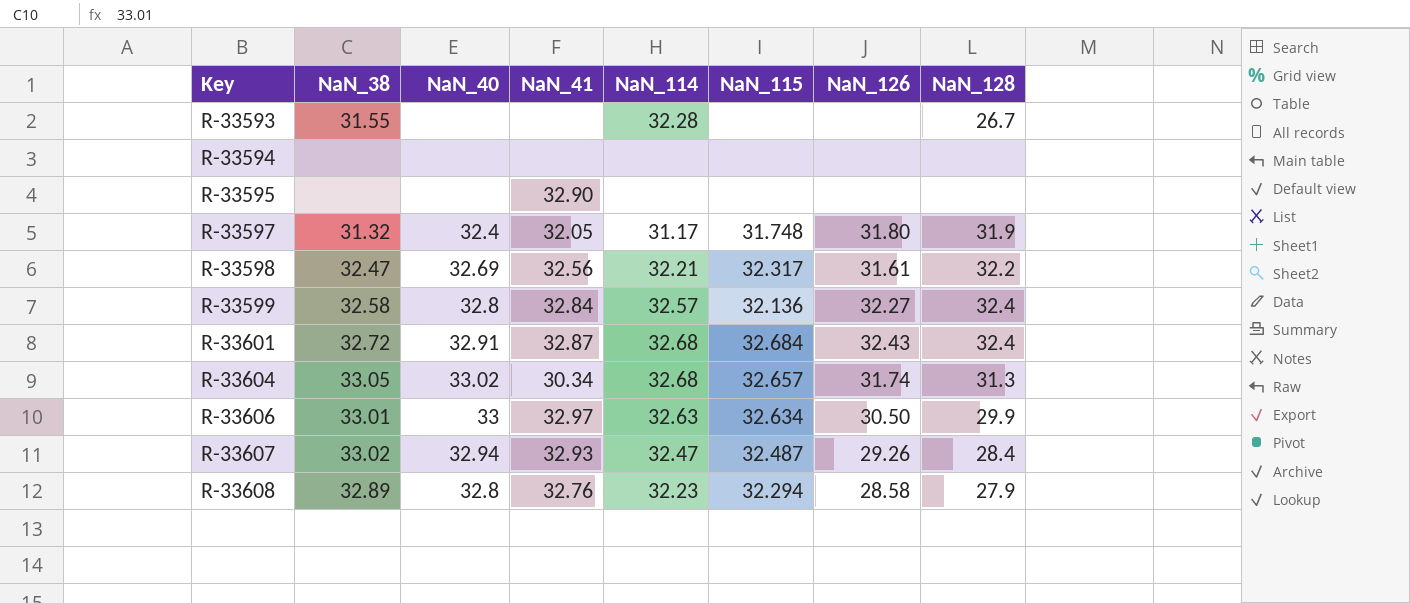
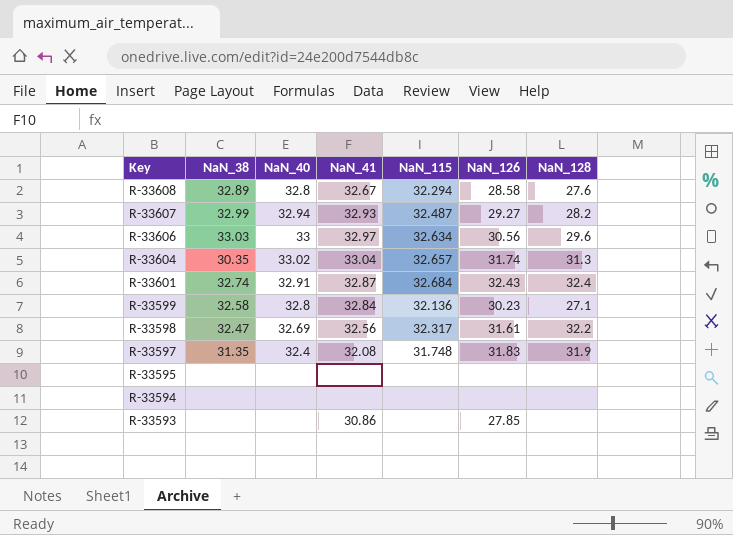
row order: Key ascending -> Key descending
column NaN_114 | position: 5 -> none
R-33608 | NaN_41: 32.76 -> 32.67
R-33608 | NaN_128: 27.9 -> 27.6
R-33607 | NaN_38: 33.02 -> 32.99
R-33607 | NaN_126: 29.26 -> 29.27
R-33607 | NaN_128: 28.4 -> 28.2
R-33606 | NaN_38: 33.01 -> 33.03
R-33606 | NaN_126: 30.50 -> 30.56
R-33606 | NaN_128: 29.9 -> 29.6
R-33604 | NaN_38: 33.05 -> 30.35
R-33604 | NaN_41: 30.34 -> 33.04
R-33601 | NaN_38: 32.72 -> 32.74
R-33599 | NaN_126: 32.27 -> 30.23
R-33599 | NaN_128: 32.4 -> 27.1
R-33597 | NaN_38: 31.32 -> 31.35
R-33597 | NaN_41: 32.05 -> 32.08
R-33597 | NaN_126: 31.80 -> 31.83
R-33595 | NaN_41: 32.90 -> none
R-33593 | NaN_38: 31.55 -> none
R-33593 | NaN_41: none -> 30.86
R-33593 | NaN_126: none -> 27.85
R-33593 | NaN_128: 26.7 -> none

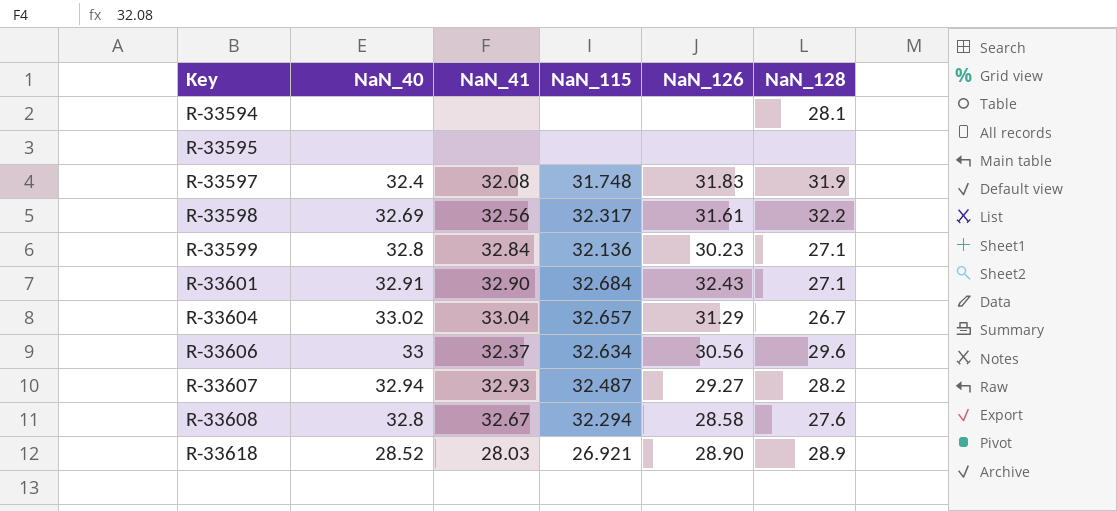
row order: Key descending -> Key ascending
column NaN_38 | position: 2 -> none
row R-33593: none | none | 30.86 | none | 27.85 | none -> none
R-33594 | NaN_128: none -> 28.1
R-33601 | NaN_41: 32.87 -> 32.90
R-33601 | NaN_128: 32.4 -> 27.1
R-33604 | NaN_126: 31.74 -> 31.29
R-33604 | NaN_128: 31.3 -> 26.7
R-33606 | NaN_41: 32.97 -> 32.37
row R-33618: none -> 28.52 | 28.03 | 26.921 | 28.90 | 28.9

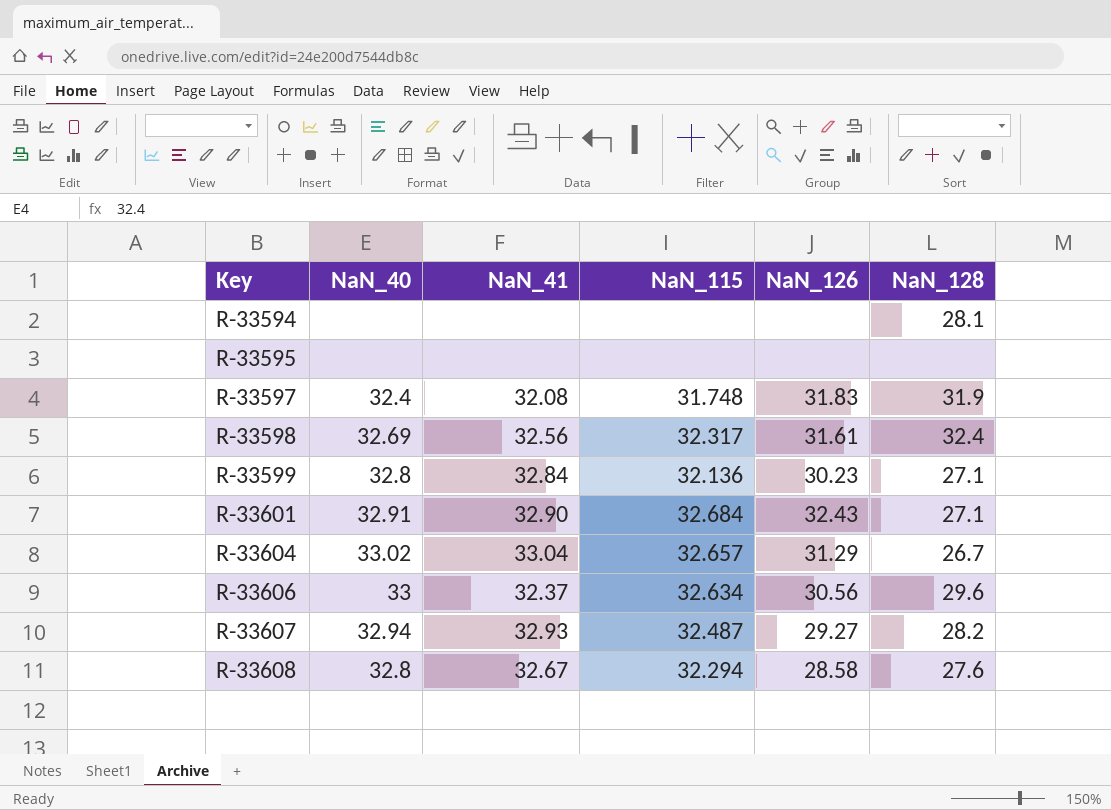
row R-33618: 28.52 | 28.03 | 26.921 | 28.90 | 28.9 -> none
R-33598 | NaN_128: 32.2 -> 32.4

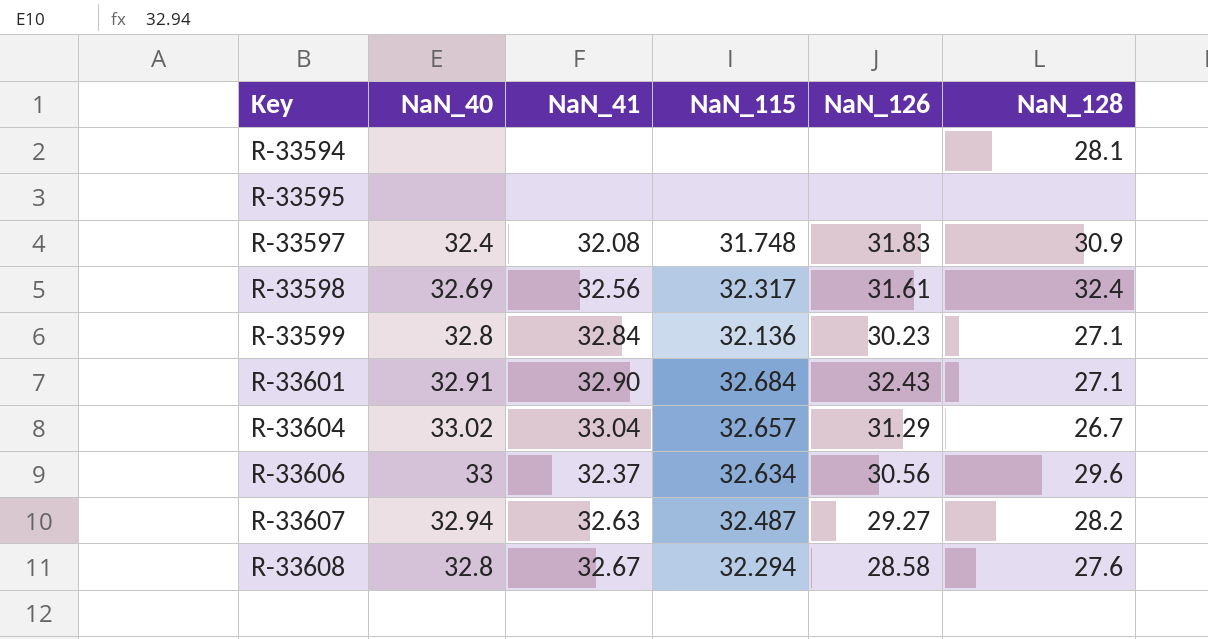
R-33597 | NaN_128: 31.9 -> 30.9
R-33607 | NaN_41: 32.93 -> 32.63

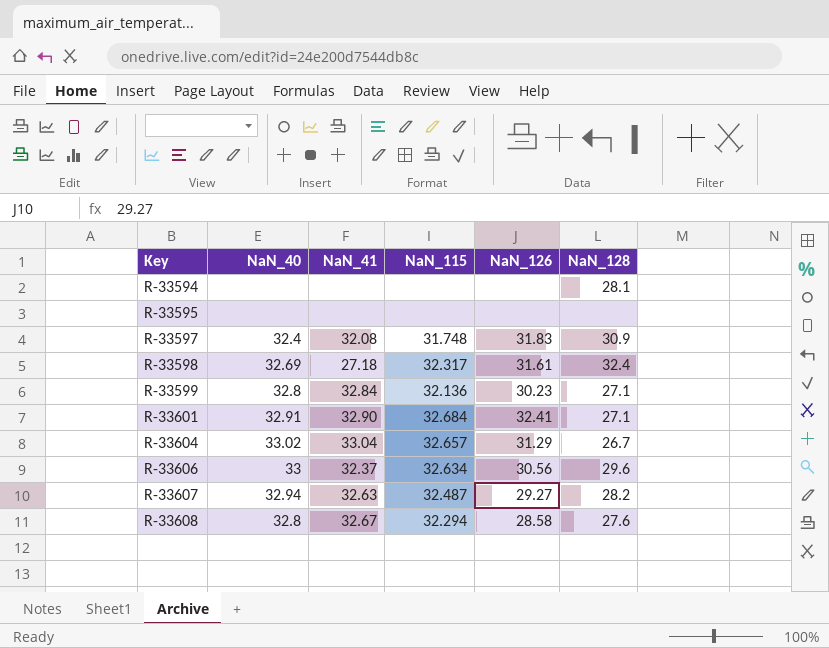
R-33598 | NaN_41: 32.56 -> 27.18
R-33601 | NaN_126: 32.43 -> 32.41

